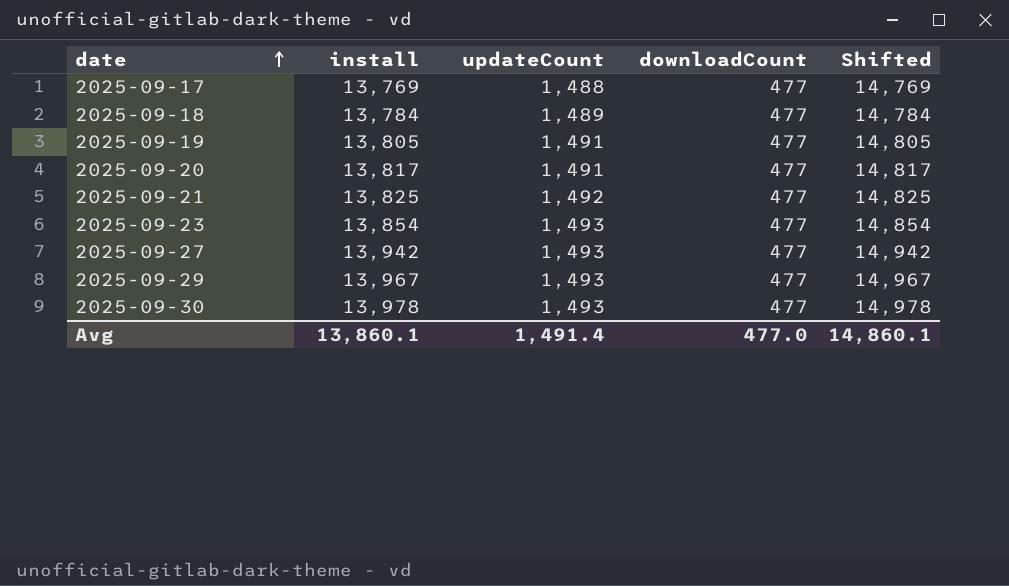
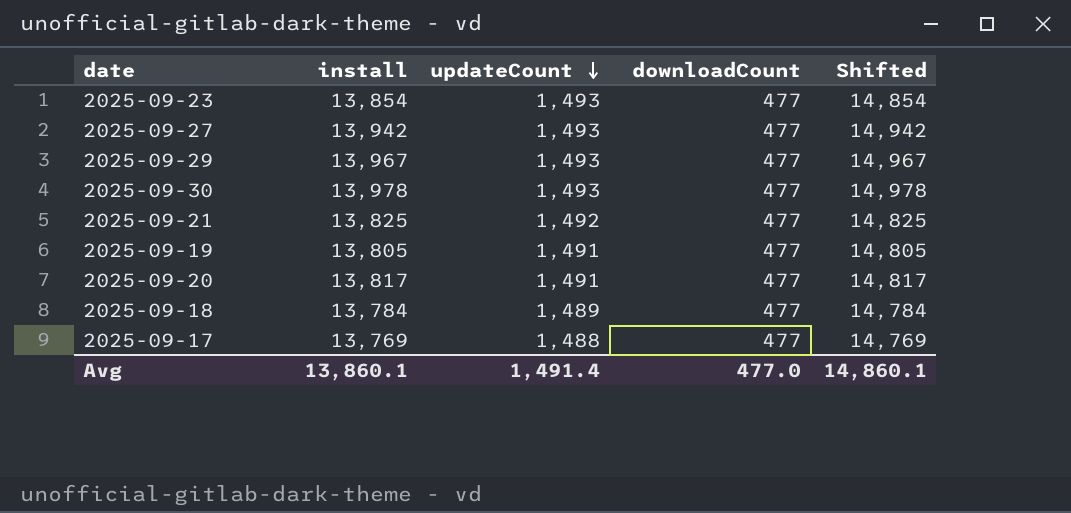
row order: date ascending -> updateCount descending

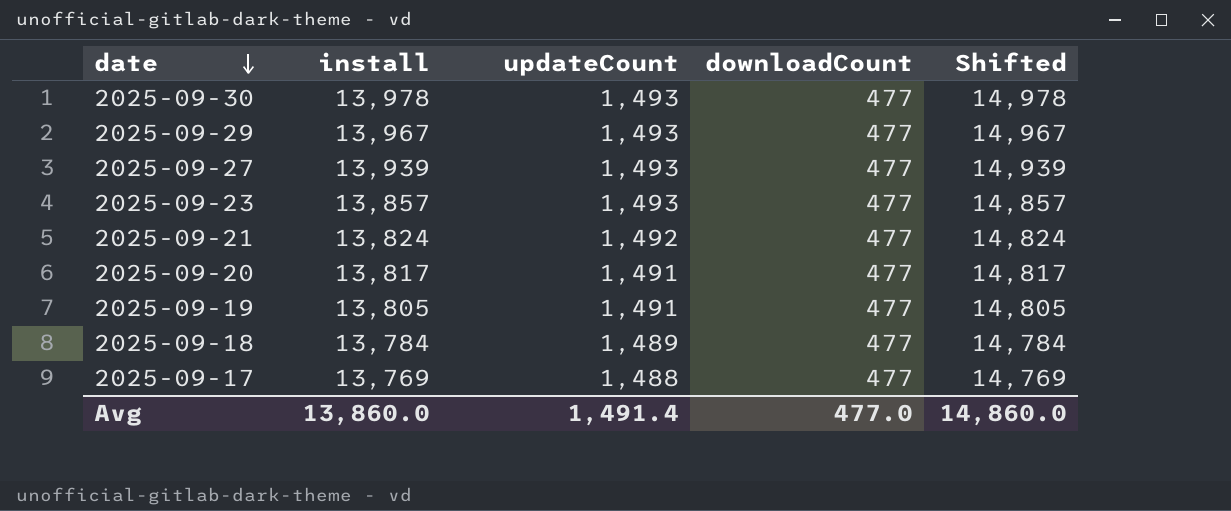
row order: updateCount descending -> date descending
2025-09-27 | install: 13,942 -> 13,939
2025-09-27 | Shifted: 14,942 -> 14,939
2025-09-23 | install: 13,854 -> 13,857
2025-09-23 | Shifted: 14,854 -> 14,857
2025-09-21 | install: 13,825 -> 13,824
2025-09-21 | Shifted: 14,825 -> 14,824
Avg | install: 13,860.1 -> 13,860.0
Avg | Shifted: 14,860.1 -> 14,860.0

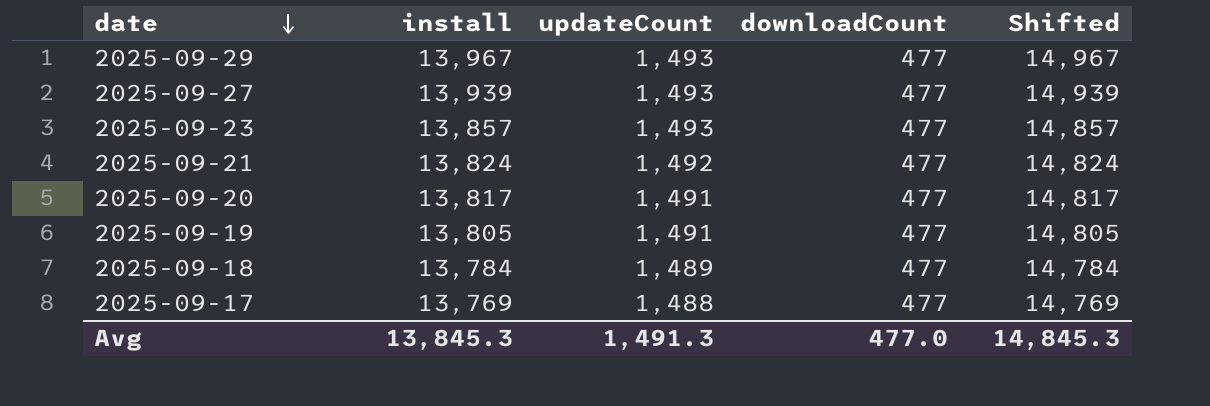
row 2025-09-30: 13,978 | 1,493 | 477 | 14,978 -> none
Avg | install: 13,860.0 -> 13,845.3
Avg | updateCount: 1,491.4 -> 1,491.3
Avg | Shifted: 14,860.0 -> 14,845.3

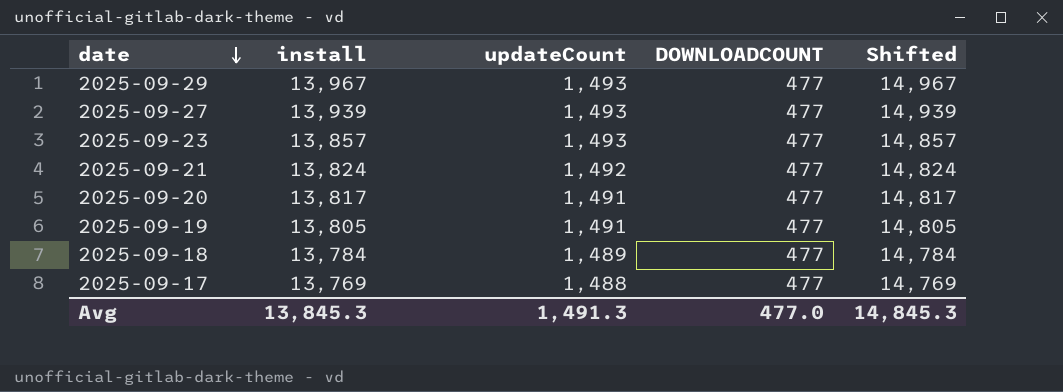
column name: downloadCount -> DOWNLOADCOUNT

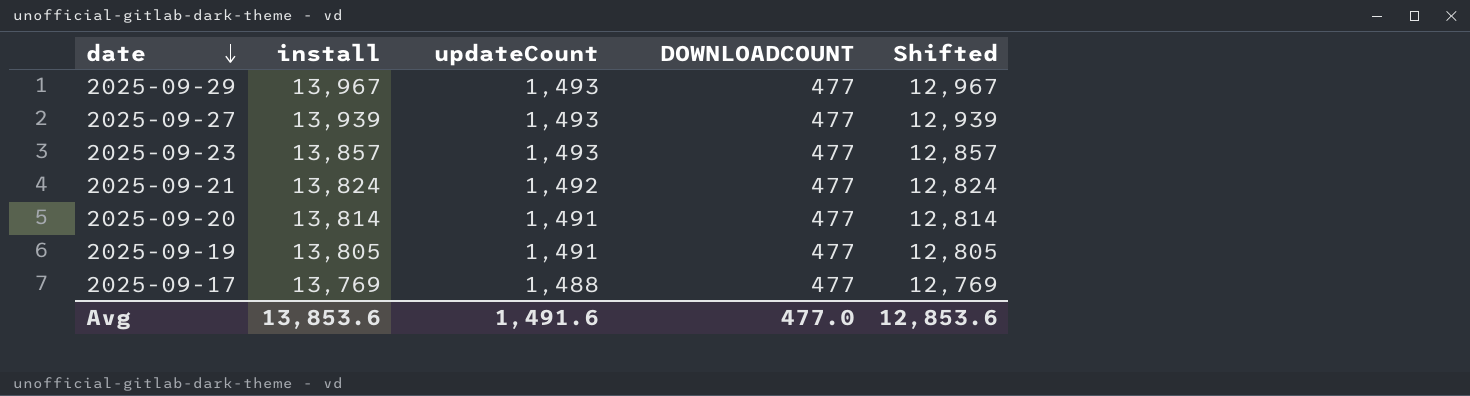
column Shifted | formula: [install] + 1000 -> [install] - 1000
row 2025-09-18: 13,784 | 1,489 | 477 | 14,784 -> none
2025-09-20 | install: 13,817 -> 13,814
Avg | install: 13,845.3 -> 13,853.6
Avg | updateCount: 1,491.3 -> 1,491.6
Avg | Shifted: 14,845.3 -> 12,853.6

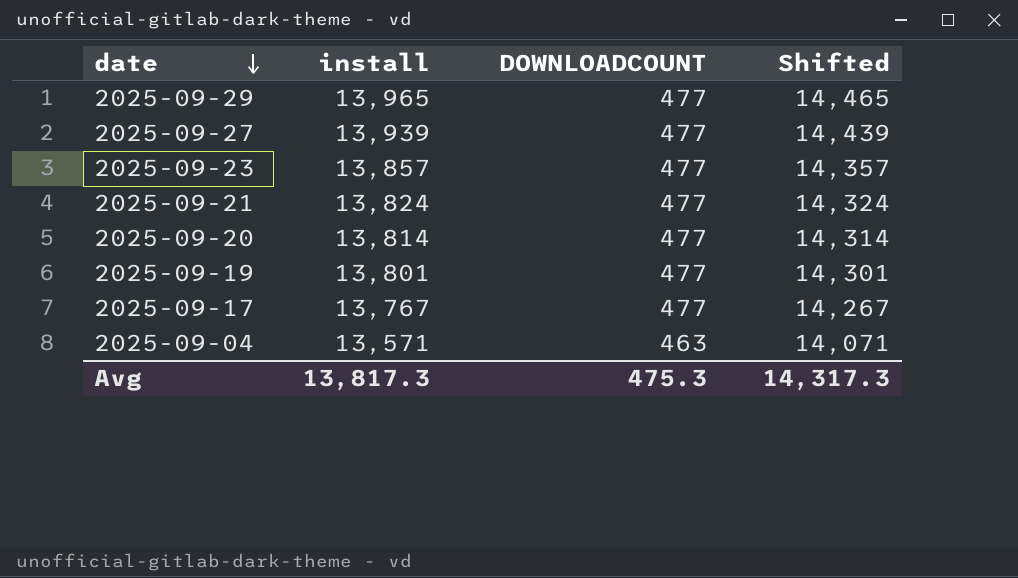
column updateCount | position: 3 -> none
column Shifted | formula: [install] - 1000 -> [install] + 500
2025-09-29 | install: 13,967 -> 13,965
2025-09-19 | install: 13,805 -> 13,801
2025-09-17 | install: 13,769 -> 13,767
row 2025-09-04: none -> 13,571 | 463 | 14,071
Avg | install: 13,853.6 -> 13,817.3
Avg | DOWNLOADCOUNT: 477.0 -> 475.3
Avg | Shifted: 12,853.6 -> 14,317.3

